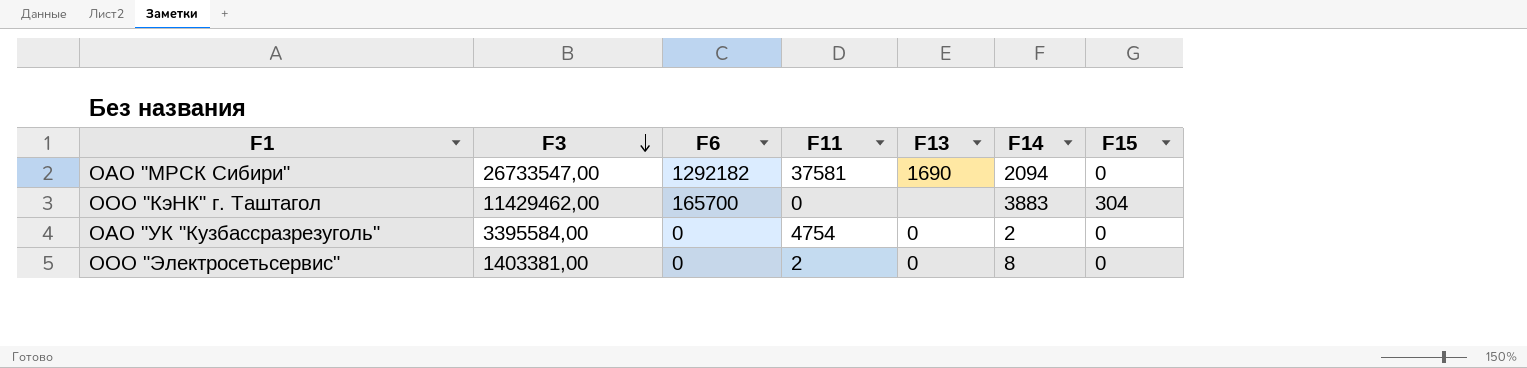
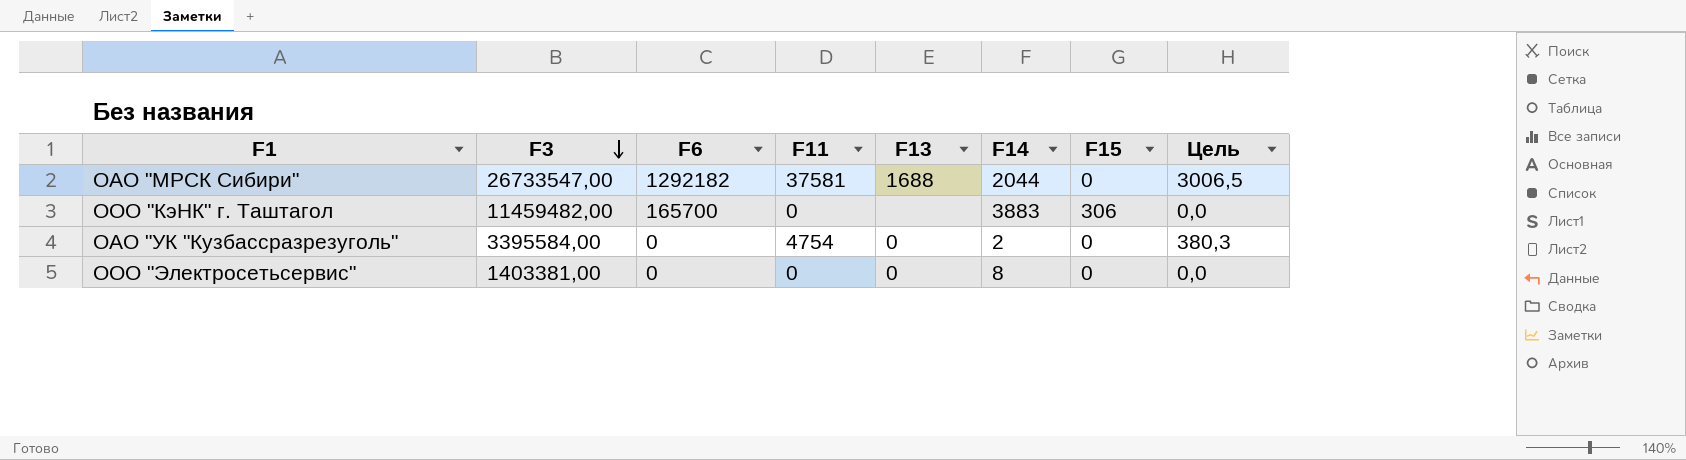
column Цель | formula: none -> [F11] * 0,08
ОАО "МРСК Сибири" | F13: 1690 -> 1688
ОАО "МРСК Сибири" | F14: 2094 -> 2044
ООО "КэНК" г. Таштагол | F3: 11429462,00 -> 11459482,00
ООО "КэНК" г. Таштагол | F15: 304 -> 306
ООО "Электросетьсервис" | F11: 2 -> 0

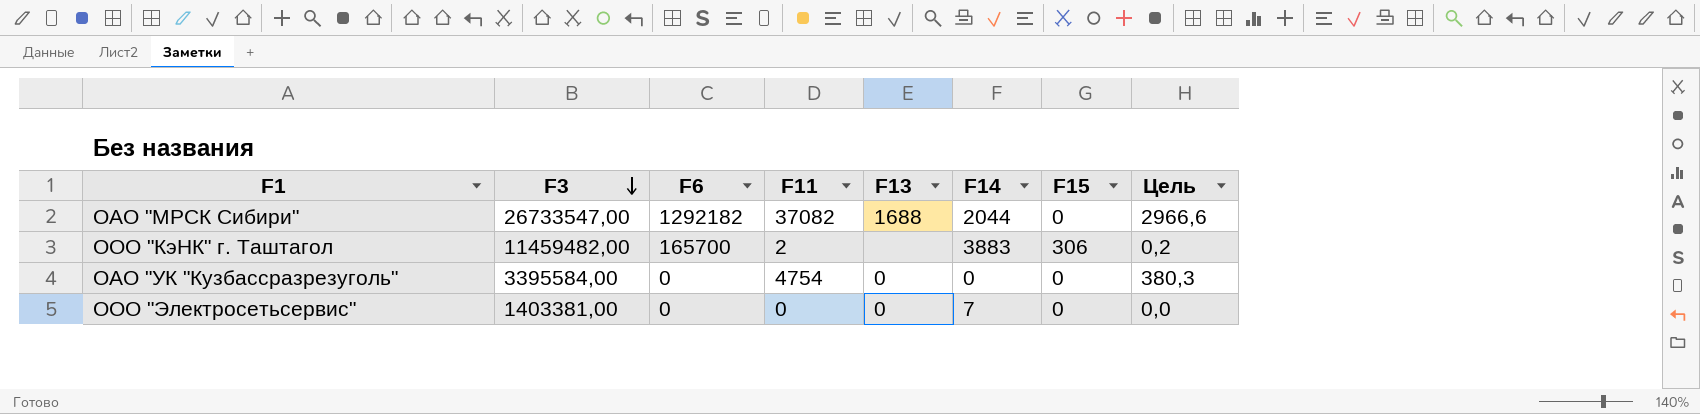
ОАО "МРСК Сибири" | F11: 37581 -> 37082
ОАО "МРСК Сибири" | Цель: 3006,5 -> 2966,6
ООО "КэНК" г. Таштагол | F11: 0 -> 2
ООО "КэНК" г. Таштагол | Цель: 0,0 -> 0,2
ОАО "УК "Кузбассразрезуголь" | F14: 2 -> 0
ООО "Электросетьсервис" | F14: 8 -> 7

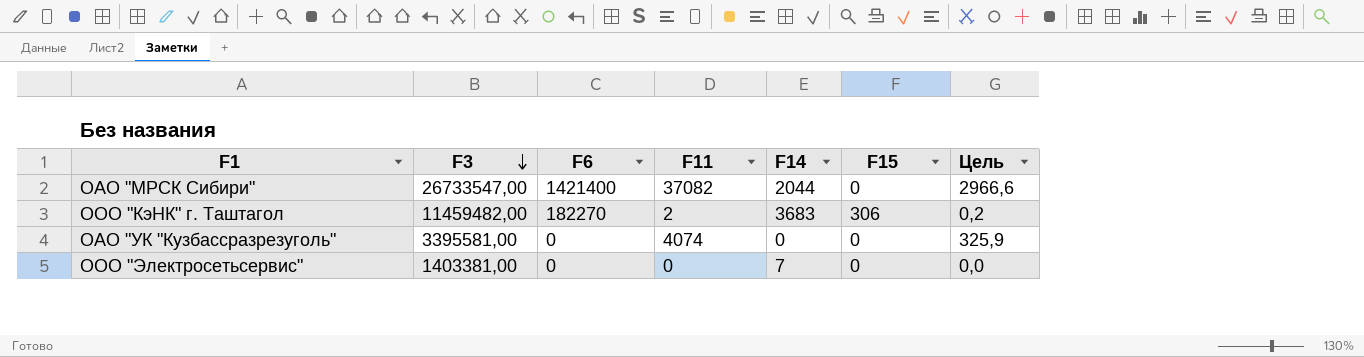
column F13 | position: 5 -> none
ОАО "МРСК Сибири" | F6: 1292182 -> 1421400
ООО "КэНК" г. Таштагол | F6: 165700 -> 182270
ООО "КэНК" г. Таштагол | F14: 3883 -> 3683
ОАО "УК "Кузбассразрезуголь" | F3: 3395584,00 -> 3395581,00
ОАО "УК "Кузбассразрезуголь" | F11: 4754 -> 4074
ОАО "УК "Кузбассразрезуголь" | Цель: 380,3 -> 325,9

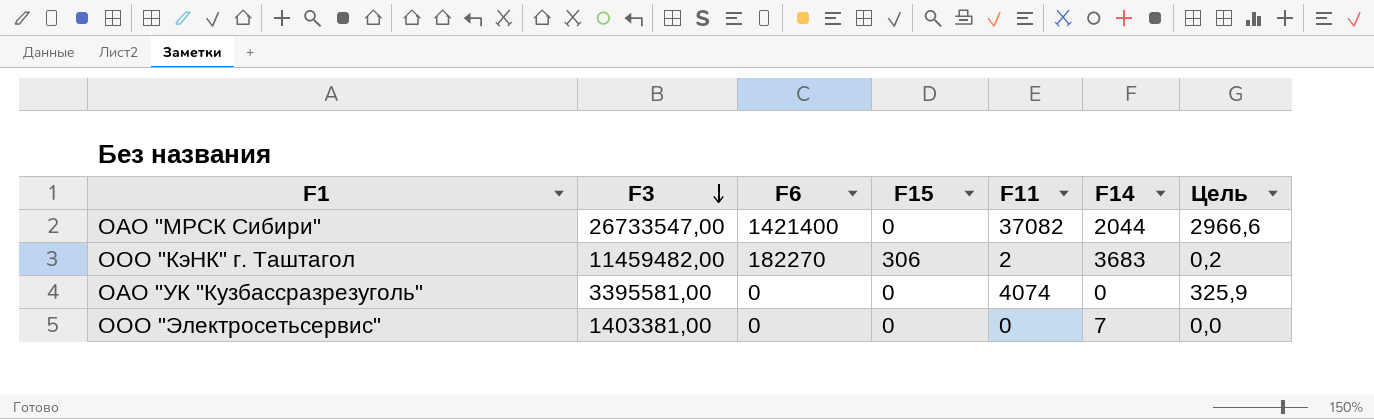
column F15 | position: 6 -> 4

